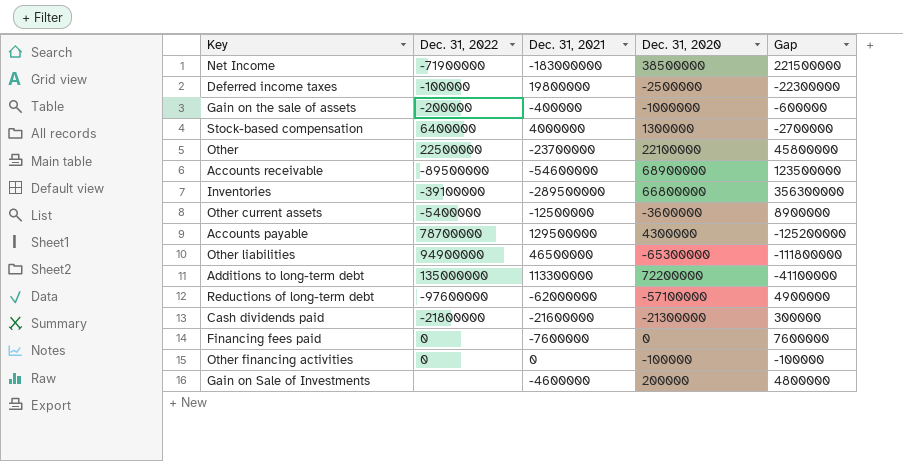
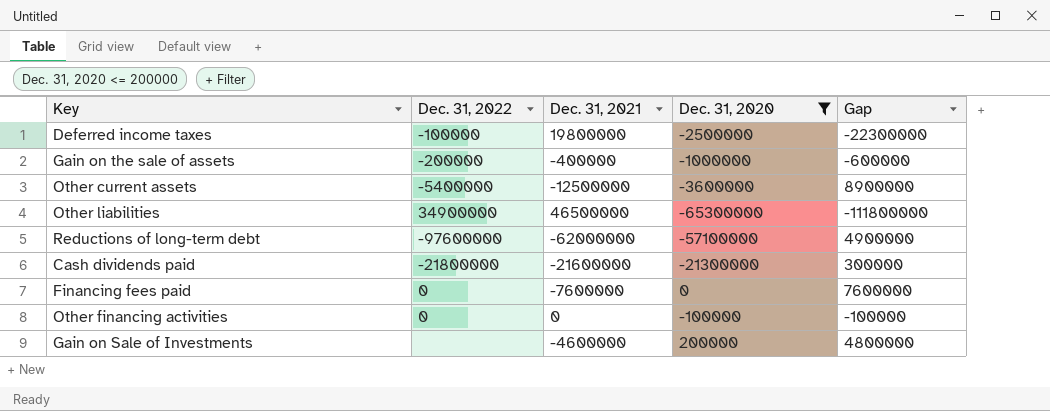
filter: none -> Dec. 31, 2020 <= 200000
Other liabilities | Dec. 31, 2022: 94900000 -> 34900000

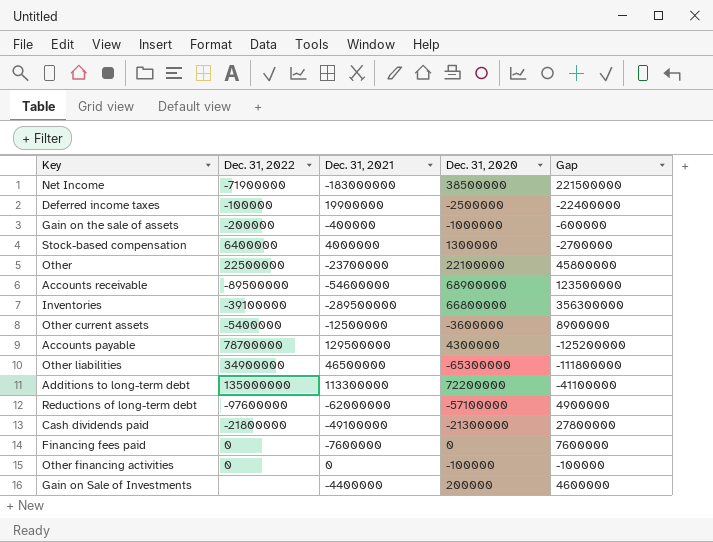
filter: Dec. 31, 2020 <= 200000 -> none
Deferred income taxes | Dec. 31, 2021: 19800000 -> 19900000
Deferred income taxes | Gap: -22300000 -> -22400000
Cash dividends paid | Dec. 31, 2021: -21600000 -> -49100000
Cash dividends paid | Gap: 300000 -> 27800000
Gain on Sale of Investments | Dec. 31, 2021: -4600000 -> -4400000
Gain on Sale of Investments | Gap: 4800000 -> 4600000

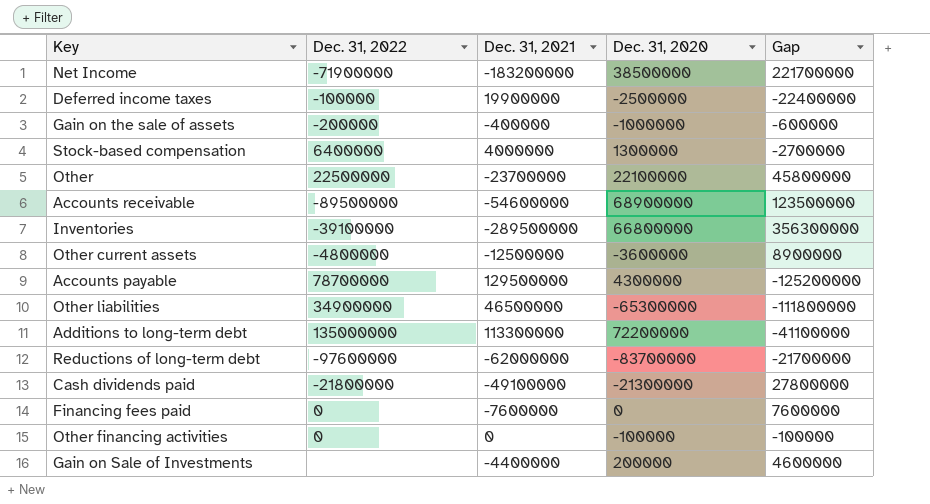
Net Income | Dec. 31, 2021: -183000000 -> -183200000
Net Income | Gap: 221500000 -> 221700000
Other current assets | Dec. 31, 2022: -5400000 -> -4800000
Reductions of long-term debt | Dec. 31, 2020: -57100000 -> -83700000
Reductions of long-term debt | Gap: 4900000 -> -21700000

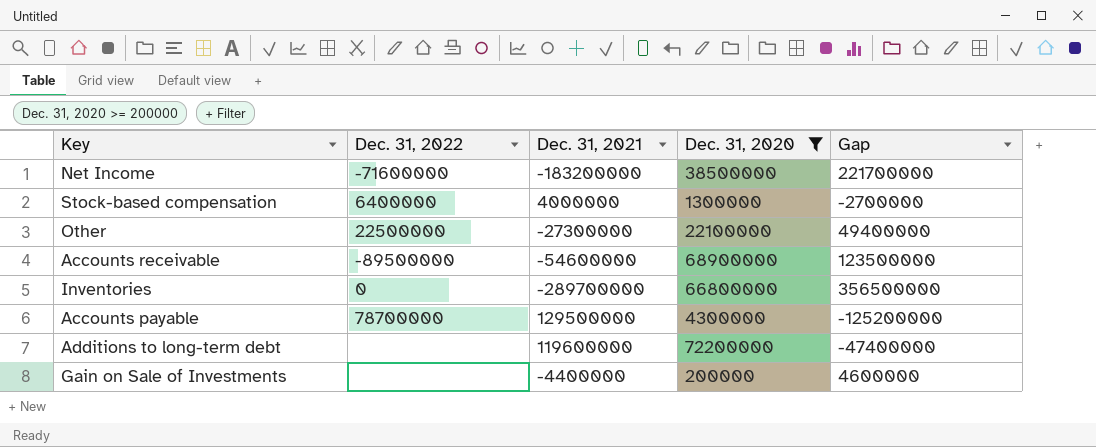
filter: none -> Dec. 31, 2020 >= 200000
Net Income | Dec. 31, 2022: -71900000 -> -71600000
Other | Dec. 31, 2021: -23700000 -> -27300000
Other | Gap: 45800000 -> 49400000
Inventories | Dec. 31, 2022: -39100000 -> 0
Inventories | Dec. 31, 2021: -289500000 -> -289700000
Inventories | Gap: 356300000 -> 356500000
Additions to long-term debt | Dec. 31, 2022: 135000000 -> none
Additions to long-term debt | Dec. 31, 2021: 113300000 -> 119600000
Additions to long-term debt | Gap: -41100000 -> -47400000

